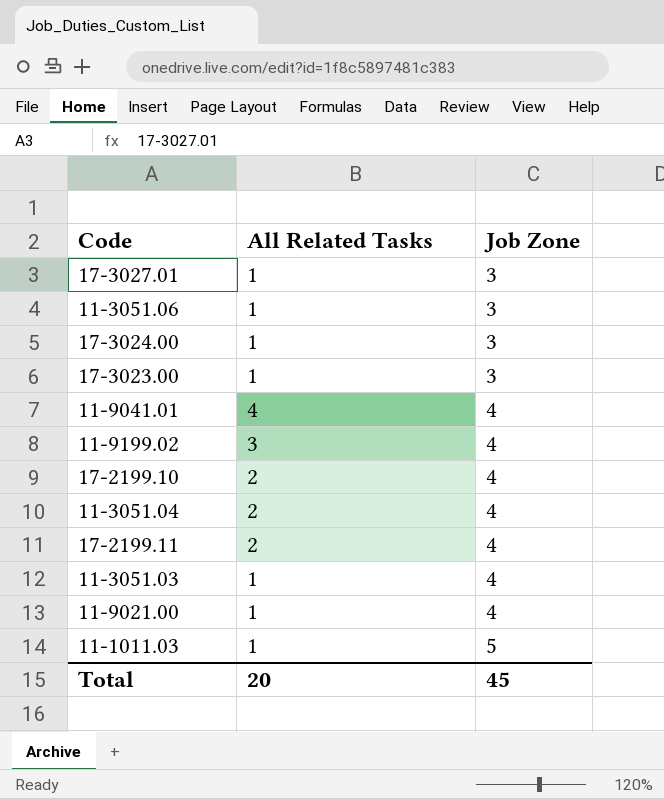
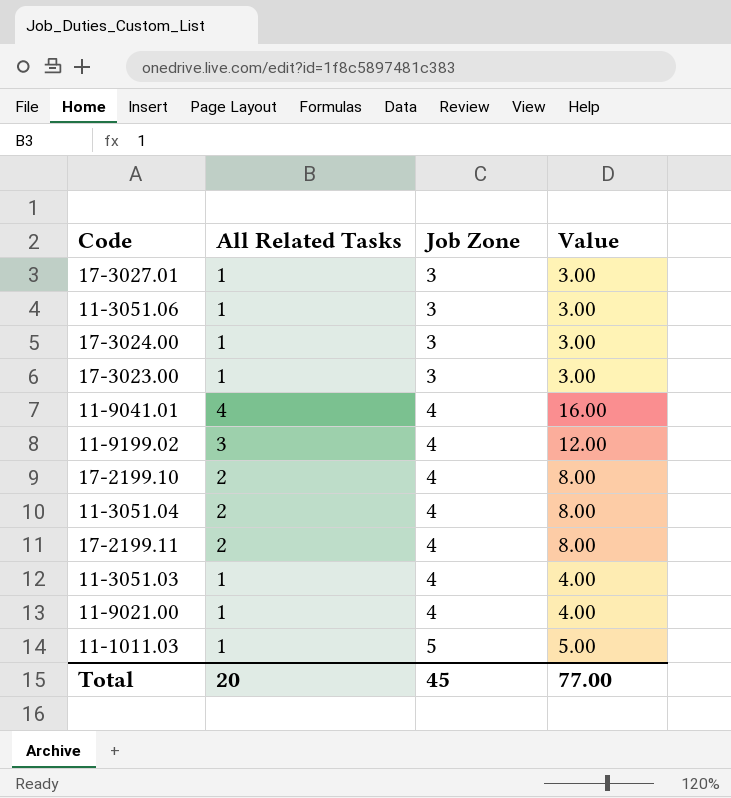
column Value | formula: none -> [All Related Tasks] * [Job Zone]

